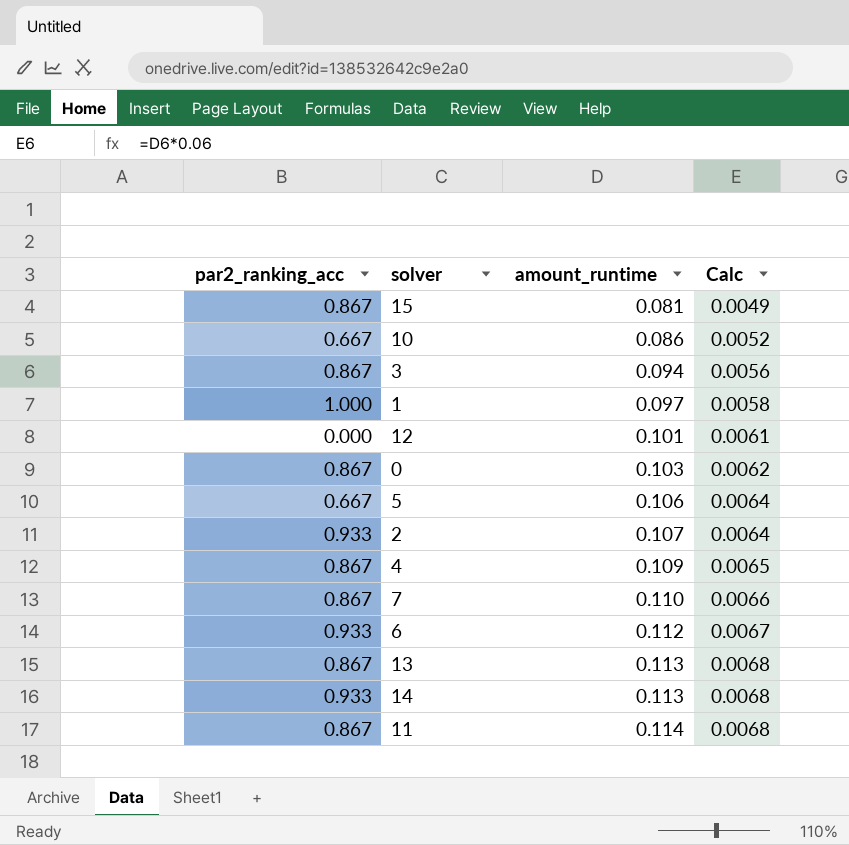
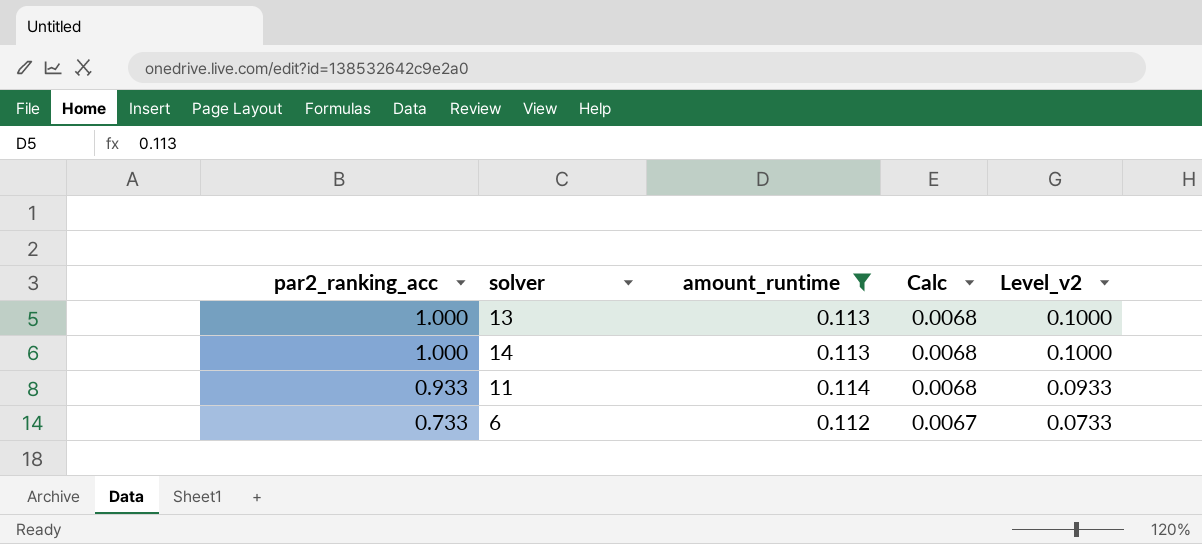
filter: none -> amount_runtime >= 0.112
row order: amount_runtime ascending -> par2_ranking_acc descending
column Level_v2 | formula: none -> [par2_ranking_acc] * 0.1
13 | par2_ranking_acc: 0.867 -> 1.000
14 | par2_ranking_acc: 0.933 -> 1.000
11 | par2_ranking_acc: 0.867 -> 0.933
6 | par2_ranking_acc: 0.933 -> 0.733

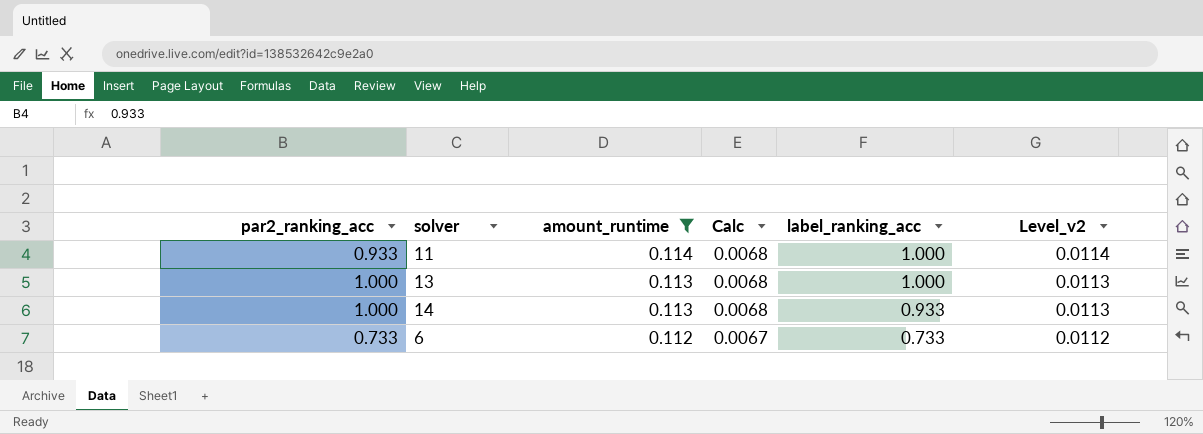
row order: par2_ranking_acc descending -> amount_runtime descending
column label_ranking_acc | position: none -> 5
column Level_v2 | formula: [par2_ranking_acc] * 0.1 -> [amount_runtime] * 0.1

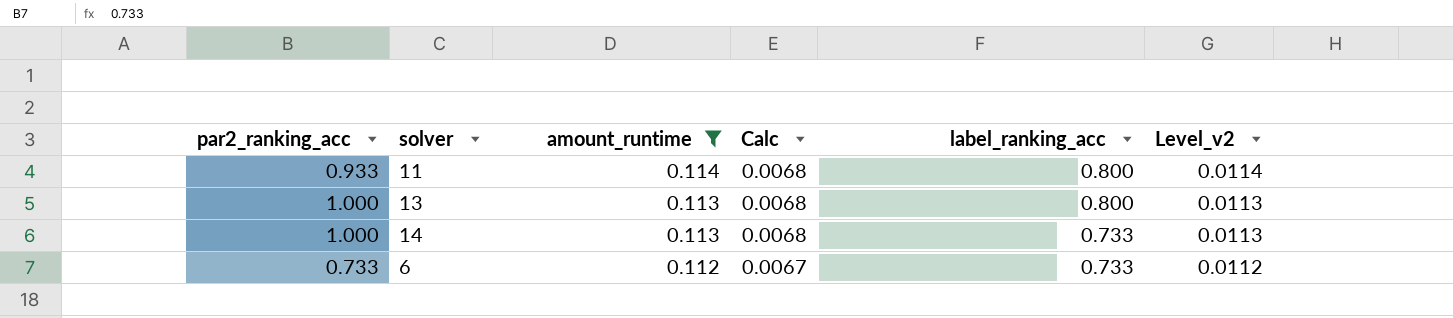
11 | label_ranking_acc: 1.000 -> 0.800
13 | label_ranking_acc: 1.000 -> 0.800
14 | label_ranking_acc: 0.933 -> 0.733

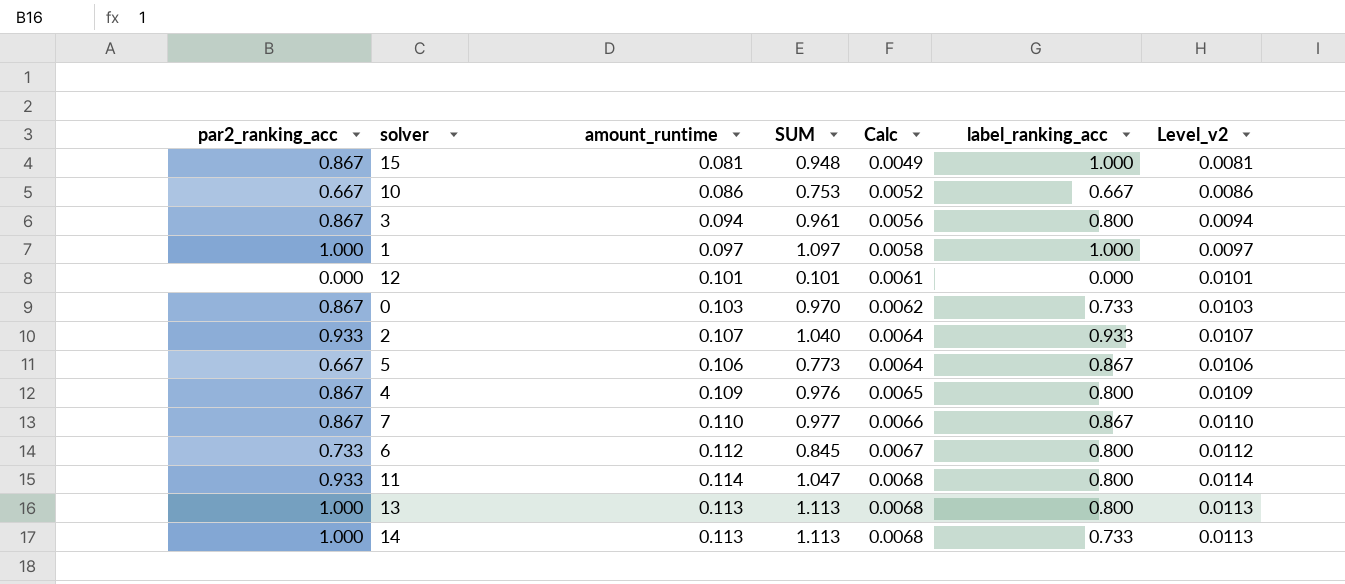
filter: amount_runtime >= 0.112 -> none
row order: amount_runtime descending -> Calc ascending
column SUM | formula: none -> [par2_ranking_acc] + [amount_runtime]
6 | label_ranking_acc: 0.733 -> 0.800

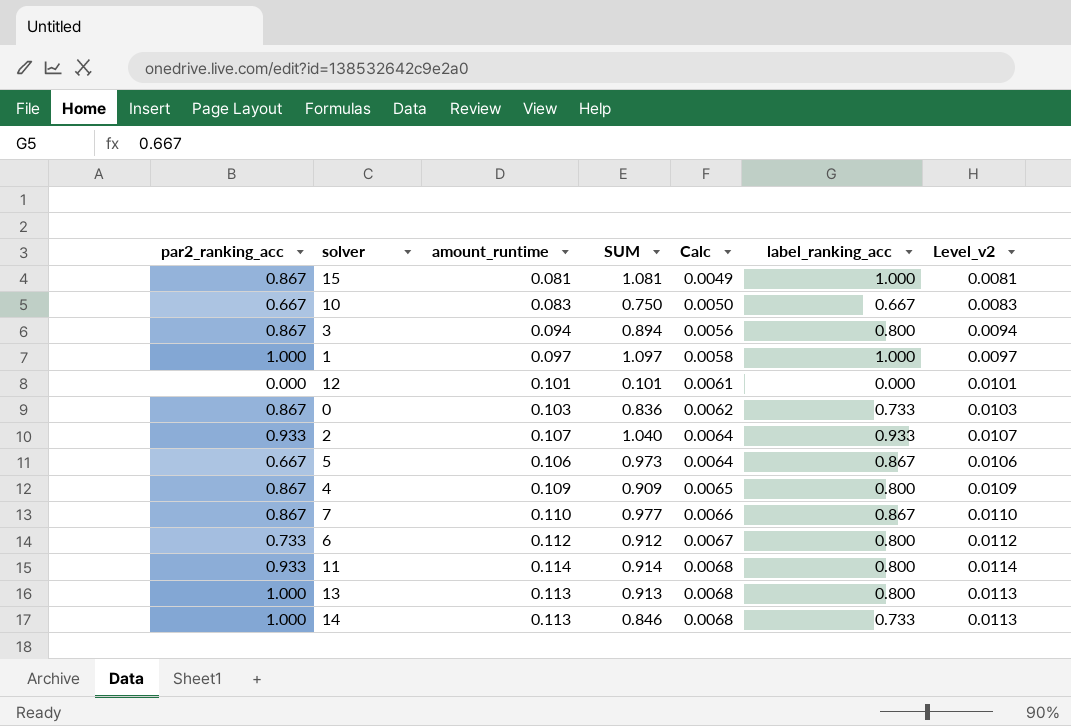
column SUM | formula: [par2_ranking_acc] + [amount_runtime] -> [amount_runtime] + [label_ranking_acc]
10 | amount_runtime: 0.086 -> 0.083
10 | Calc: 0.0052 -> 0.0050
10 | Level_v2: 0.0086 -> 0.0083

